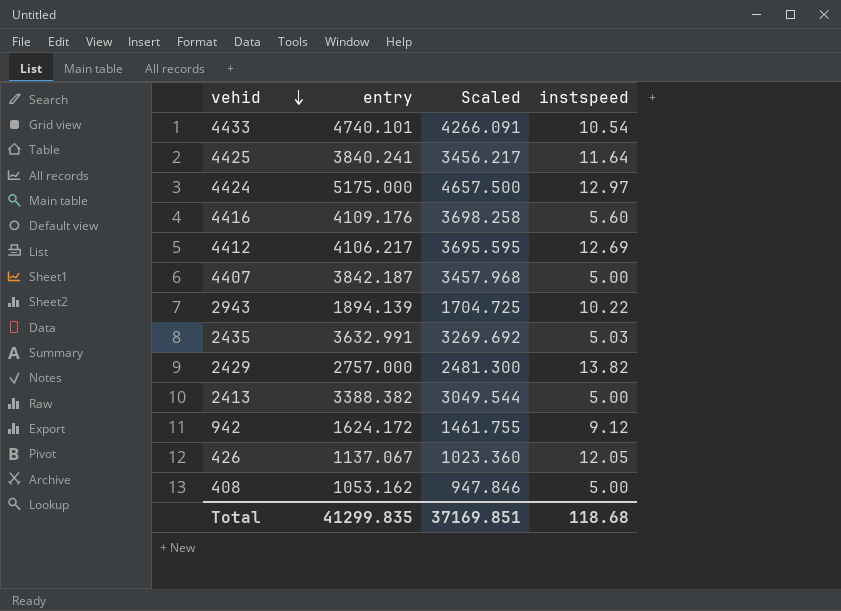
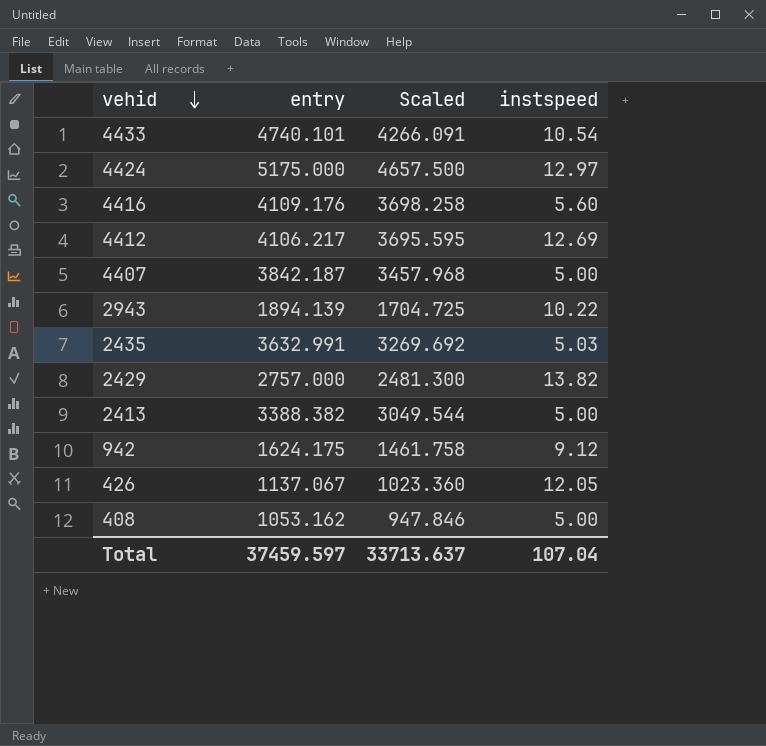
row 4425: 3840.241 | 3456.217 | 11.64 -> none
942 | entry: 1624.172 -> 1624.175
942 | Scaled: 1461.755 -> 1461.758
Total | entry: 41299.835 -> 37459.597
Total | Scaled: 37169.851 -> 33713.637
Total | instspeed: 118.68 -> 107.04

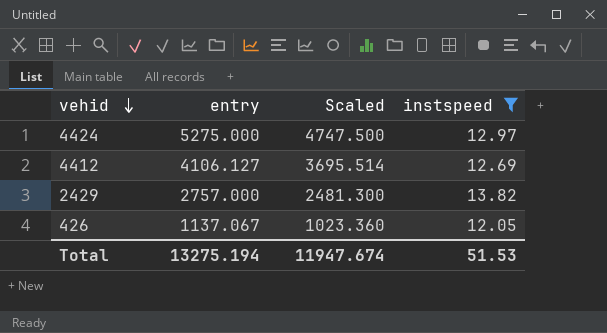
filter: none -> instspeed >= 12.05
4424 | entry: 5175.000 -> 5275.000
4424 | Scaled: 4657.500 -> 4747.500
4412 | entry: 4106.217 -> 4106.127
4412 | Scaled: 3695.595 -> 3695.514
Total | entry: 37459.597 -> 13275.194
Total | Scaled: 33713.637 -> 11947.674
Total | instspeed: 107.04 -> 51.53

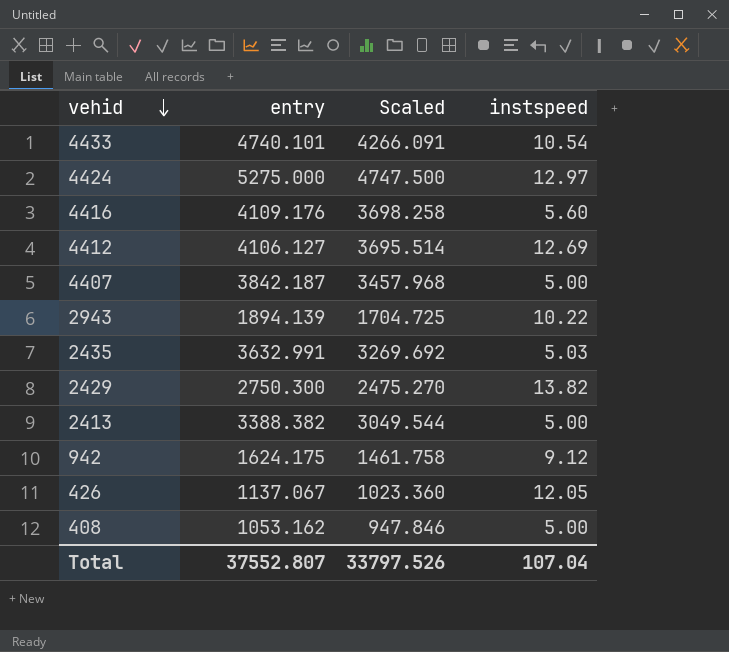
filter: instspeed >= 12.05 -> none
2429 | entry: 2757.000 -> 2750.300
2429 | Scaled: 2481.300 -> 2475.270
Total | entry: 13275.194 -> 37552.807
Total | Scaled: 11947.674 -> 33797.526
Total | instspeed: 51.53 -> 107.04

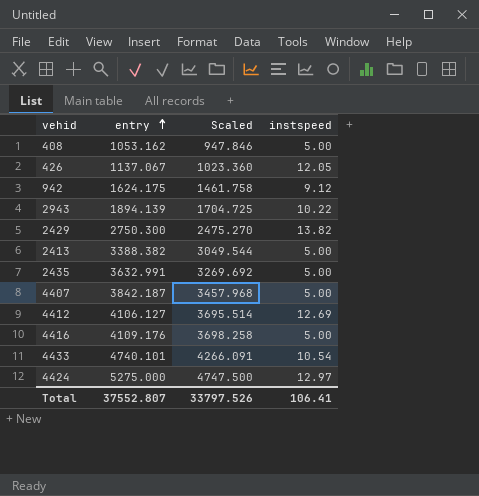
row order: vehid descending -> entry ascending
2435 | instspeed: 5.03 -> 5.00
4416 | instspeed: 5.60 -> 5.00
Total | instspeed: 107.04 -> 106.41

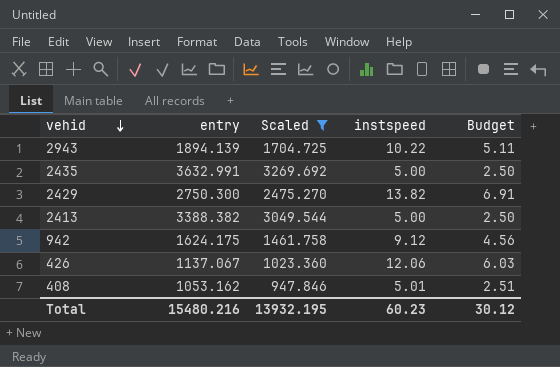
filter: none -> Scaled <= 3269.692
row order: entry ascending -> vehid descending
column Budget | formula: none -> [instspeed] * 0.5
426 | instspeed: 12.05 -> 12.06
408 | instspeed: 5.00 -> 5.01
Total | entry: 37552.807 -> 15480.216
Total | Scaled: 33797.526 -> 13932.195
Total | instspeed: 106.41 -> 60.23

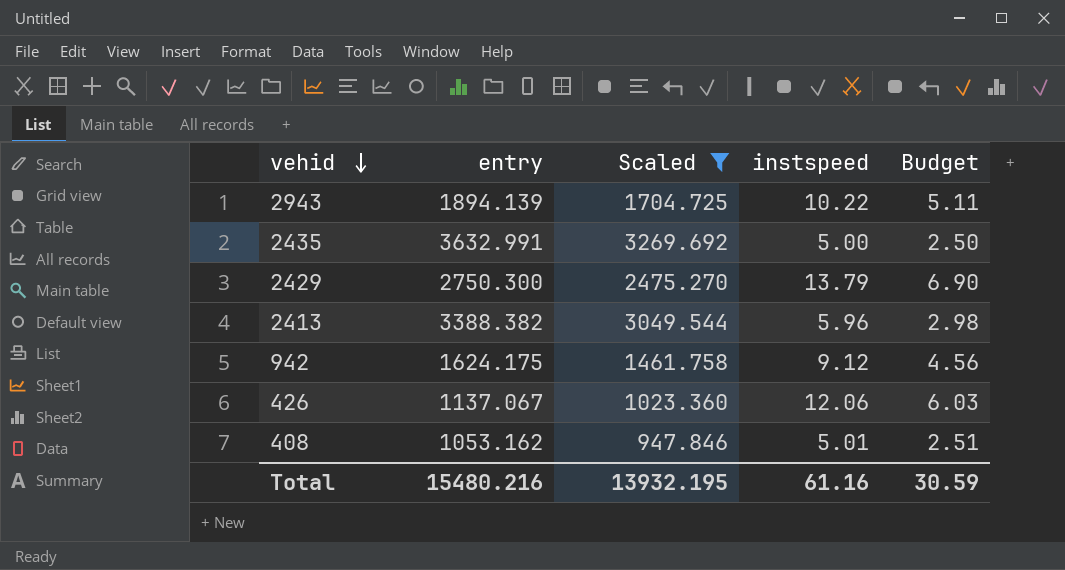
2429 | instspeed: 13.82 -> 13.79
2429 | Budget: 6.91 -> 6.90
2413 | instspeed: 5.00 -> 5.96
2413 | Budget: 2.50 -> 2.98
Total | instspeed: 60.23 -> 61.16
Total | Budget: 30.12 -> 30.59

